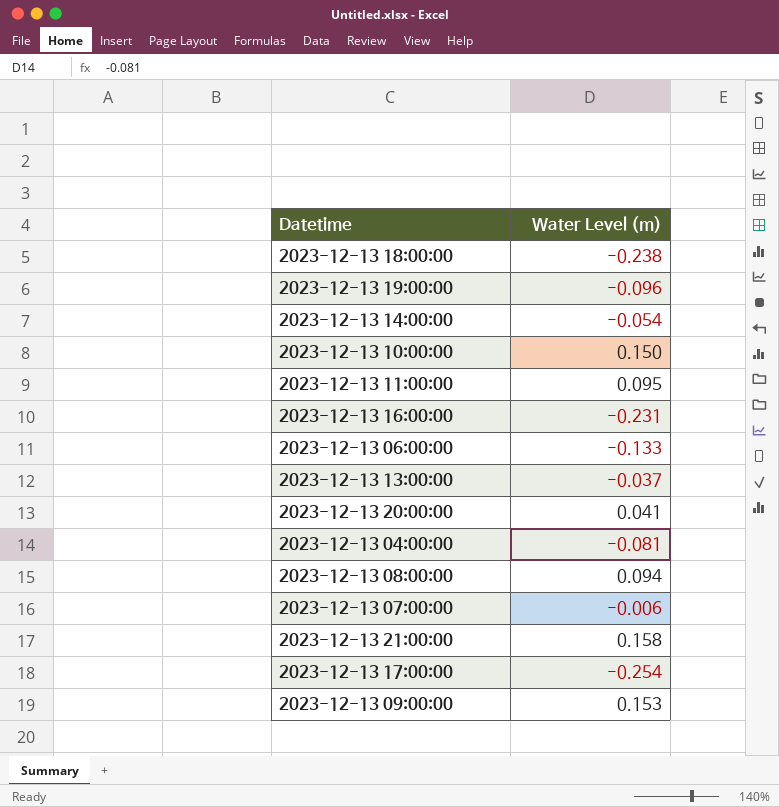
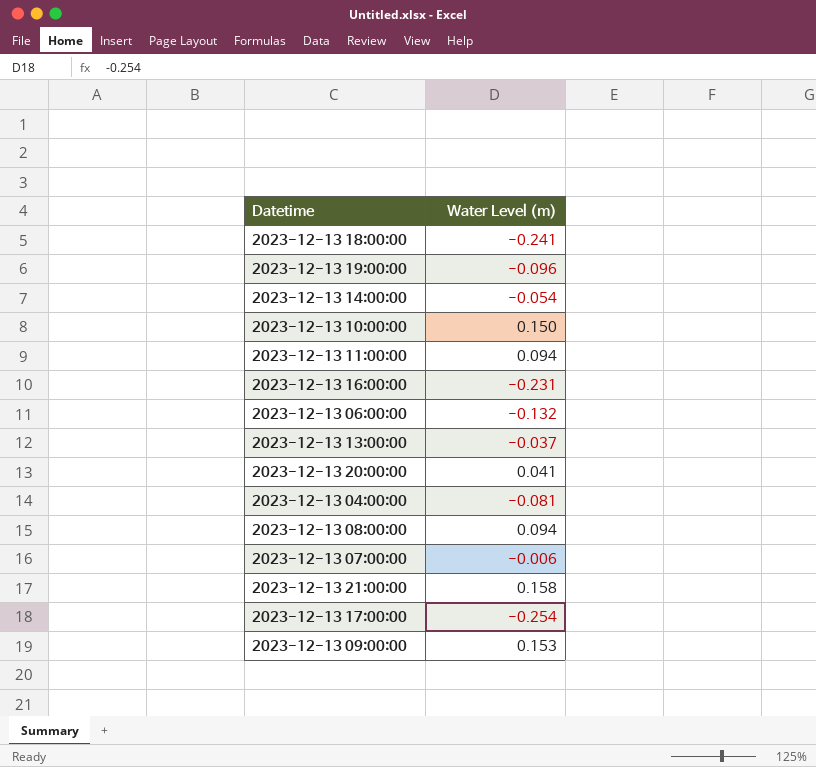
2023-12-13 18:00:00 | Water Level (m): -0.238 -> -0.241
2023-12-13 11:00:00 | Water Level (m): 0.095 -> 0.094
2023-12-13 06:00:00 | Water Level (m): -0.133 -> -0.132

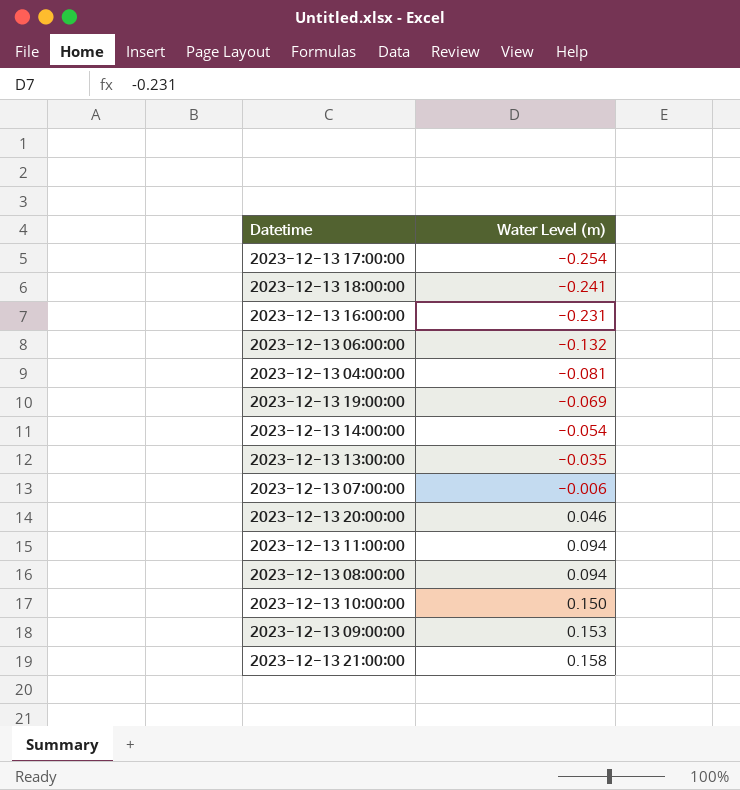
row order: none -> Water Level (m) ascending
2023-12-13 19:00:00 | Water Level (m): -0.096 -> -0.069
2023-12-13 13:00:00 | Water Level (m): -0.037 -> -0.035
2023-12-13 20:00:00 | Water Level (m): 0.041 -> 0.046

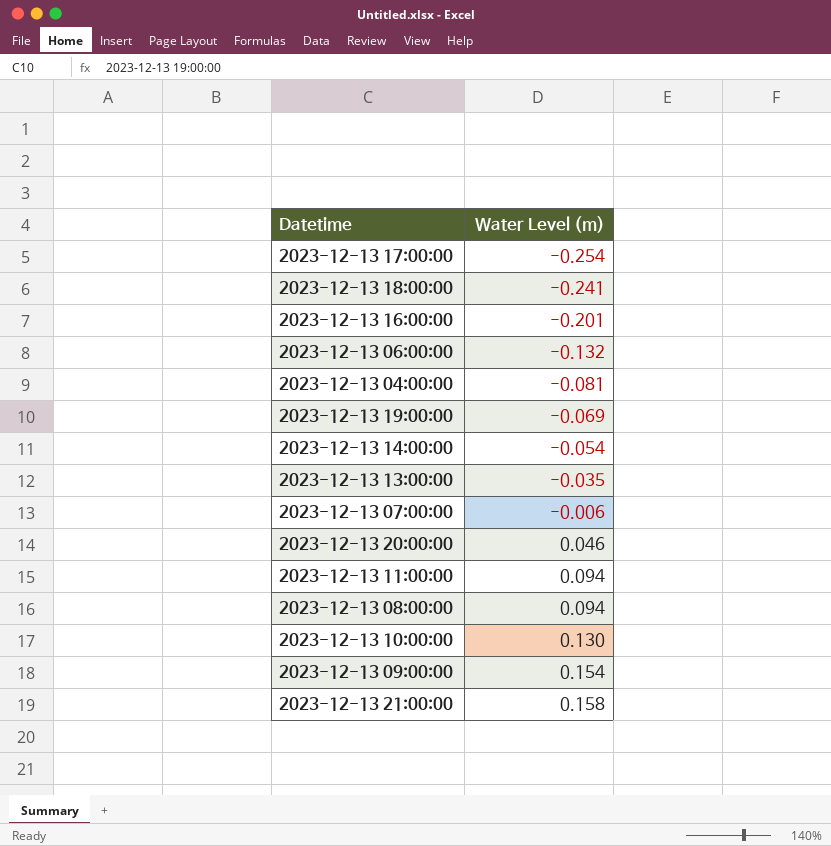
2023-12-13 16:00:00 | Water Level (m): -0.231 -> -0.201
2023-12-13 10:00:00 | Water Level (m): 0.150 -> 0.130
2023-12-13 09:00:00 | Water Level (m): 0.153 -> 0.154

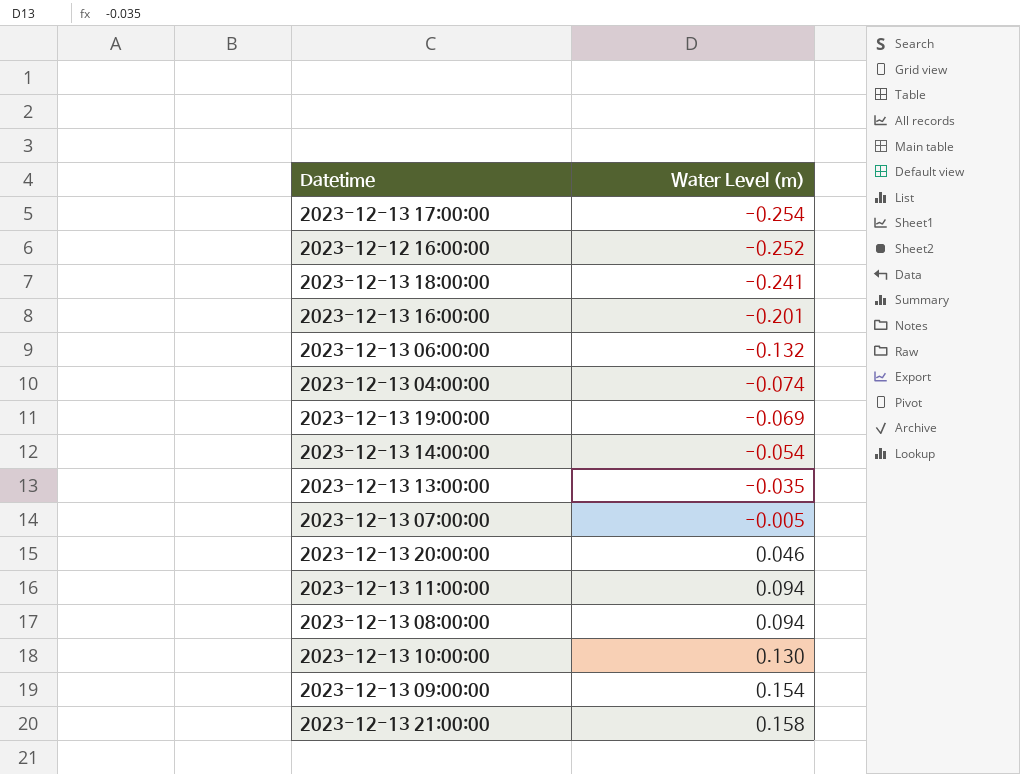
row 2023-12-12 16:00:00: none -> -0.252
2023-12-13 04:00:00 | Water Level (m): -0.081 -> -0.074
2023-12-13 07:00:00 | Water Level (m): -0.006 -> -0.005

